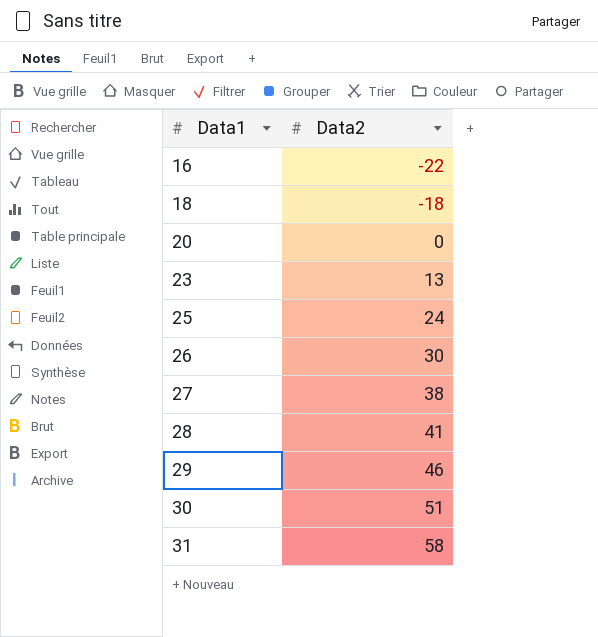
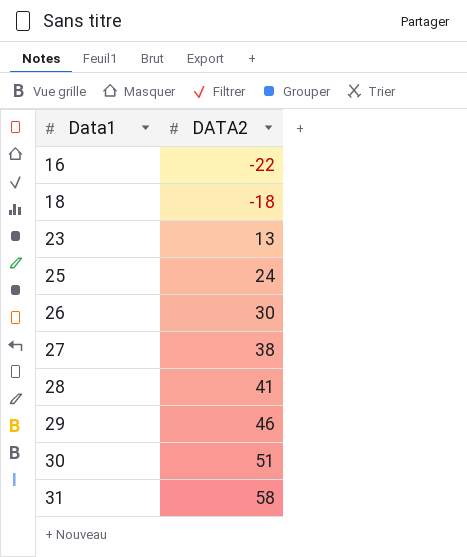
column name: Data2 -> DATA2
row 20: 0 -> none

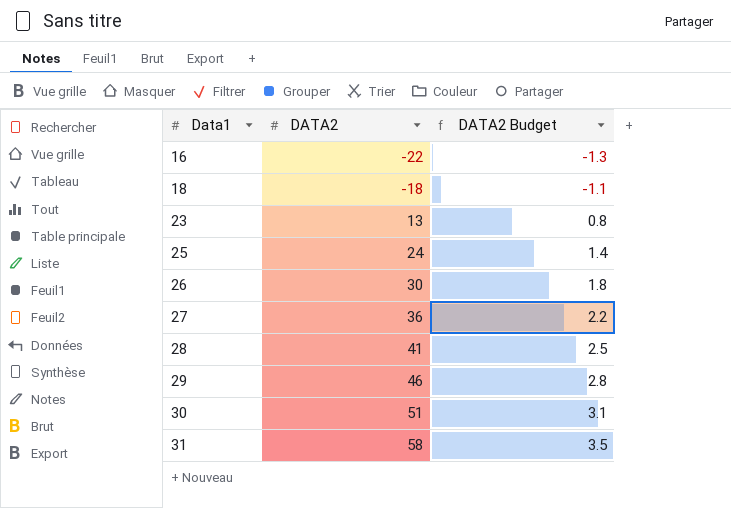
column DATA2 Budget | formula: none -> [DATA2] * 0.06
27 | DATA2: 38 -> 36

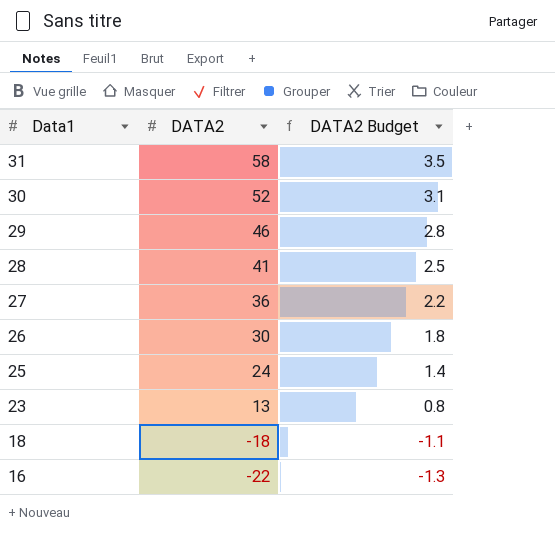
row order: Data1 ascending -> Data1 descending
30 | DATA2: 51 -> 52

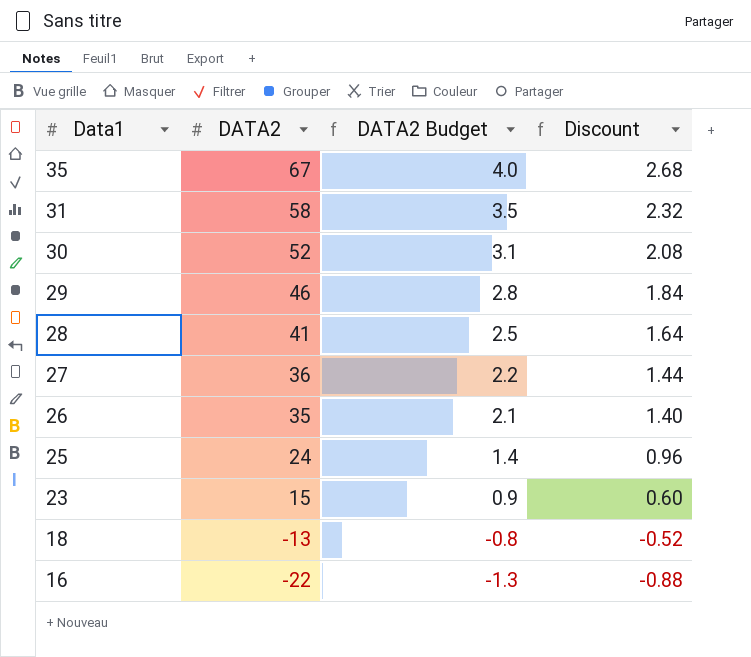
column Discount | formula: none -> [DATA2] * 0.04
row 35: none -> 67 | 4.0 | 2.68
26 | DATA2: 30 -> 35
26 | DATA2 Budget: 1.8 -> 2.1
23 | DATA2: 13 -> 15
23 | DATA2 Budget: 0.8 -> 0.9
18 | DATA2: -18 -> -13
18 | DATA2 Budget: -1.1 -> -0.8

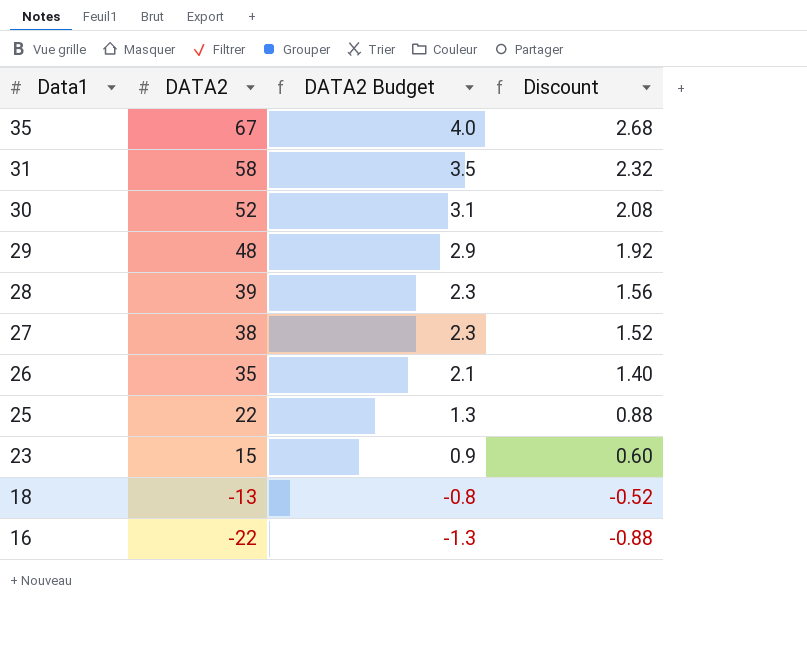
29 | DATA2: 46 -> 48
29 | DATA2 Budget: 2.8 -> 2.9
29 | Discount: 1.84 -> 1.92
28 | DATA2: 41 -> 39
28 | DATA2 Budget: 2.5 -> 2.3
28 | Discount: 1.64 -> 1.56
27 | DATA2: 36 -> 38
27 | DATA2 Budget: 2.2 -> 2.3
27 | Discount: 1.44 -> 1.52
25 | DATA2: 24 -> 22
25 | DATA2 Budget: 1.4 -> 1.3
25 | Discount: 0.96 -> 0.88

